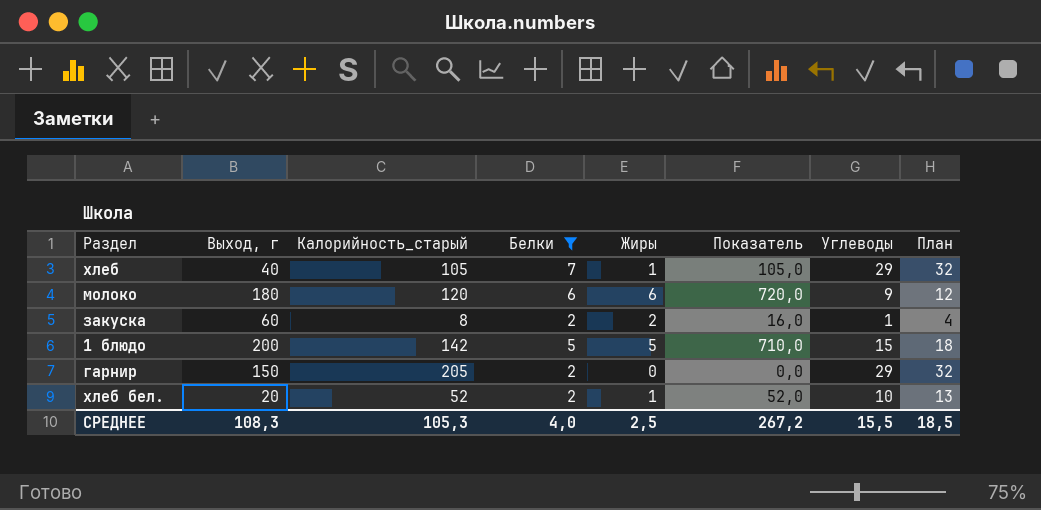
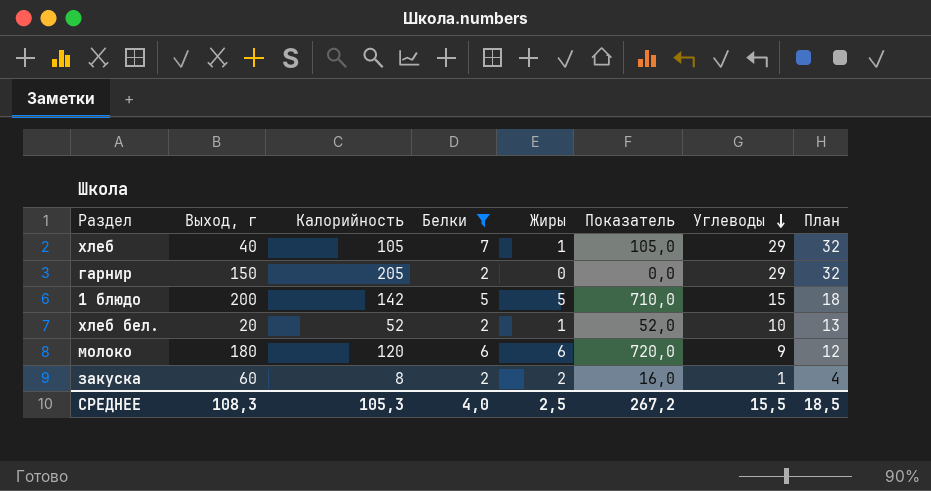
row order: none -> Углеводы descending
column name: Калорийность_старый -> Калорийность

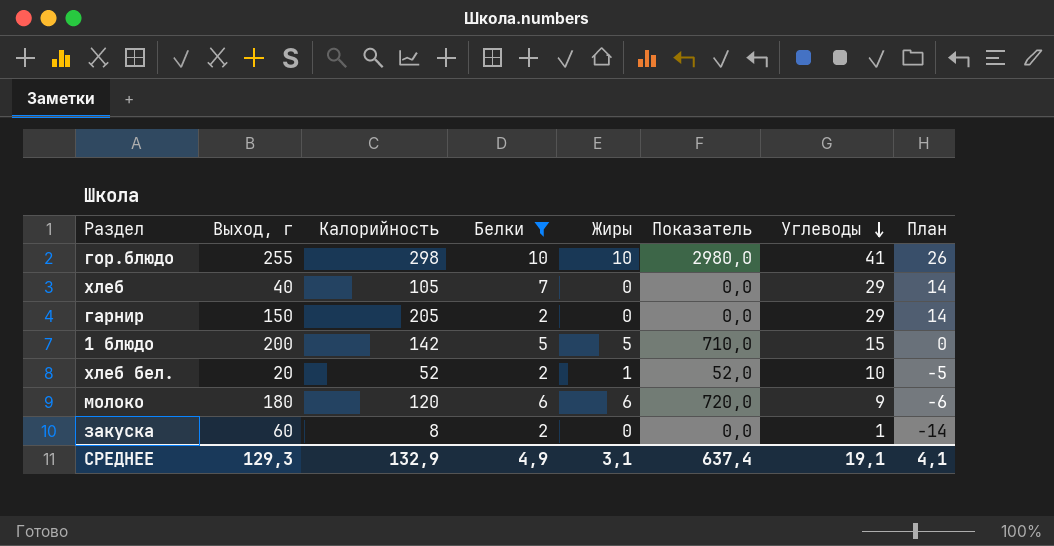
column План | formula: [Углеводы] + 3 -> [Углеводы] - 15
row гор.блюдо: none -> 255 | 298 | 10 | 10 | 2980,0 | 41 | 26
хлеб | Жиры: 1 -> 0
хлеб | Показатель: 105,0 -> 0,0
закуска | Жиры: 2 -> 0
закуска | Показатель: 16,0 -> 0,0
СРЕДНЕЕ | Выход, г: 108,3 -> 129,3
СРЕДНЕЕ | Калорийность: 105,3 -> 132,9
СРЕДНЕЕ | Белки: 4,0 -> 4,9
СРЕДНЕЕ | Жиры: 2,5 -> 3,1
СРЕДНЕЕ | Показатель: 267,2 -> 637,4
СРЕДНЕЕ | Углеводы: 15,5 -> 19,1
СРЕДНЕЕ | План: 18,5 -> 4,1

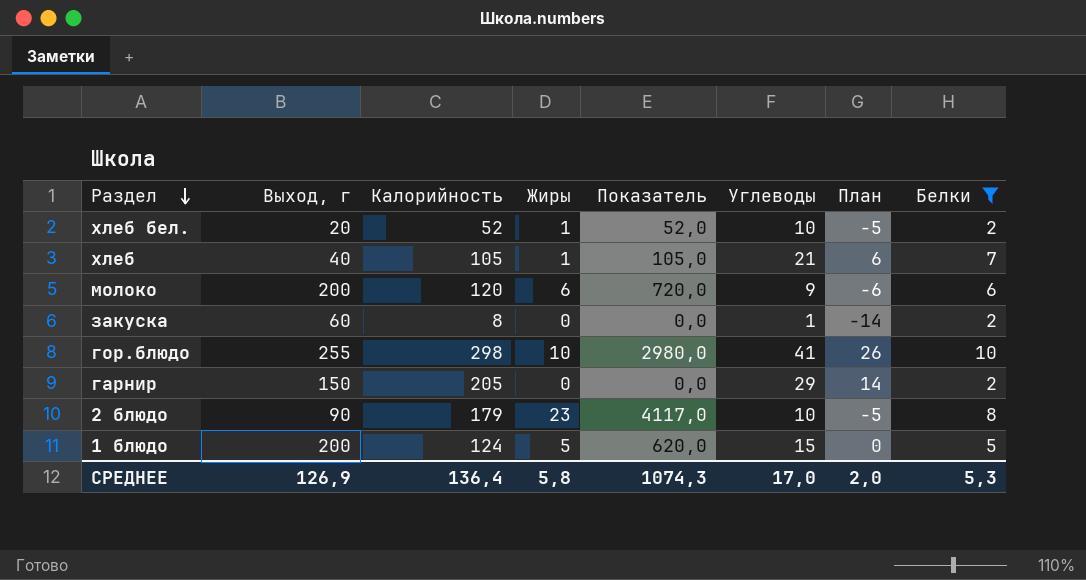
row order: Углеводы descending -> Раздел descending
column Белки | position: 4 -> 8
хлеб | Жиры: 0 -> 1
хлеб | Показатель: 0,0 -> 105,0
хлеб | Углеводы: 29 -> 21
хлеб | План: 14 -> 6
молоко | Выход, г: 180 -> 200
row 2 блюдо: none -> 90 | 179 | 23 | 4117,0 | 10 | -5 | 8
1 блюдо | Калорийность: 142 -> 124
1 блюдо | Показатель: 710,0 -> 620,0
СРЕДНЕЕ | Выход, г: 129,3 -> 126,9
СРЕДНЕЕ | Калорийность: 132,9 -> 136,4
СРЕДНЕЕ | Жиры: 3,1 -> 5,8
СРЕДНЕЕ | Показатель: 637,4 -> 1074,3
СРЕДНЕЕ | Углеводы: 19,1 -> 17,0
СРЕДНЕЕ | План: 4,1 -> 2,0
СРЕДНЕЕ | Белки: 4,9 -> 5,3

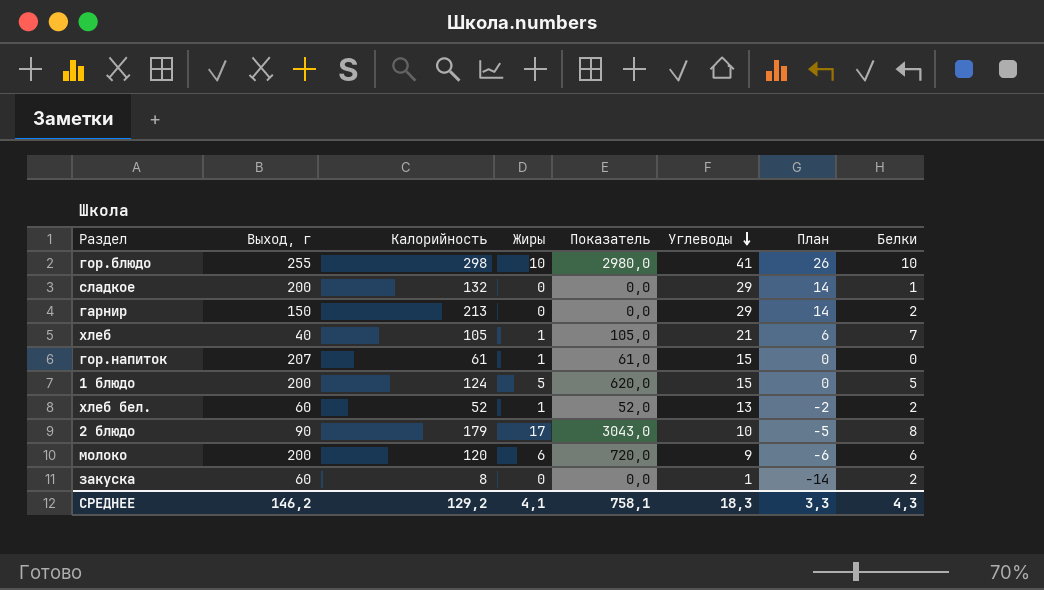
filter: Белки >= 2 -> none
row order: Раздел descending -> Углеводы descending
гарнир | Калорийность: 205 -> 213
хлеб бел. | Выход, г: 20 -> 60
хлеб бел. | Углеводы: 10 -> 13
хлеб бел. | План: -5 -> -2
2 блюдо | Жиры: 23 -> 17
2 блюдо | Показатель: 4117,0 -> 3043,0
СРЕДНЕЕ | Выход, г: 126,9 -> 146,2
СРЕДНЕЕ | Калорийность: 136,4 -> 129,2
СРЕДНЕЕ | Жиры: 5,8 -> 4,1
СРЕДНЕЕ | Показатель: 1074,3 -> 758,1
СРЕДНЕЕ | Углеводы: 17,0 -> 18,3
СРЕДНЕЕ | План: 2,0 -> 3,3
СРЕДНЕЕ | Белки: 5,3 -> 4,3

